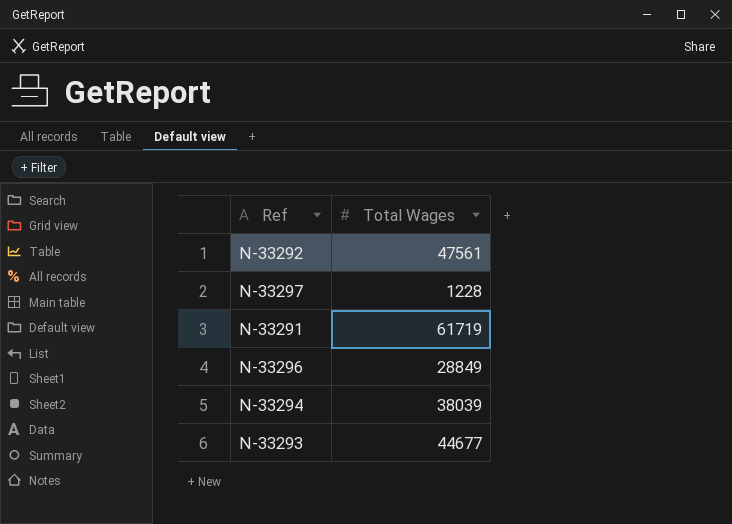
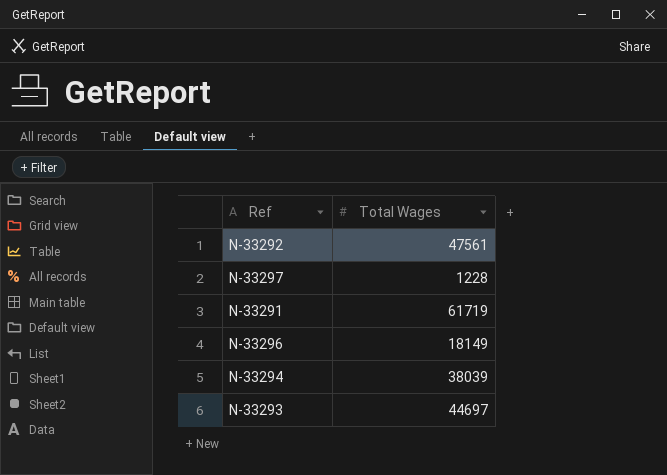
N-33296 | Total Wages: 28849 -> 18149
N-33293 | Total Wages: 44677 -> 44697

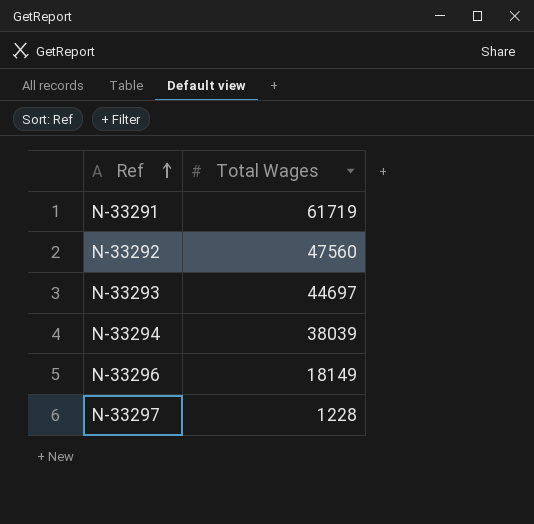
row order: none -> Ref ascending
N-33292 | Total Wages: 47561 -> 47560

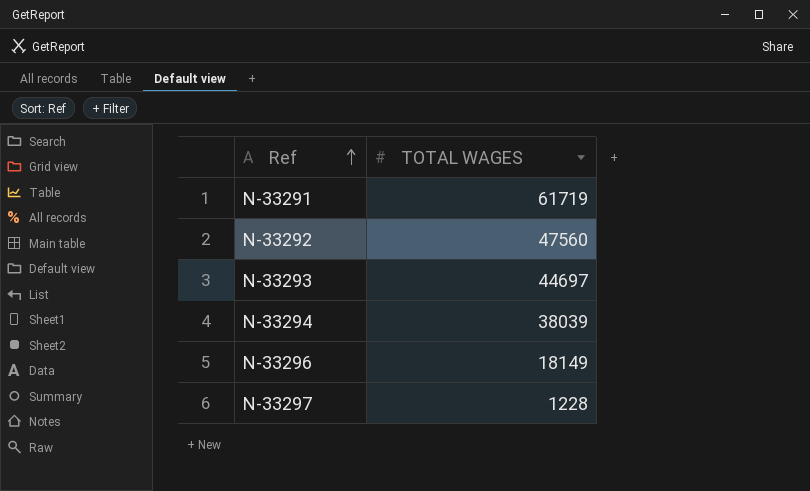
column name: Total Wages -> TOTAL WAGES

